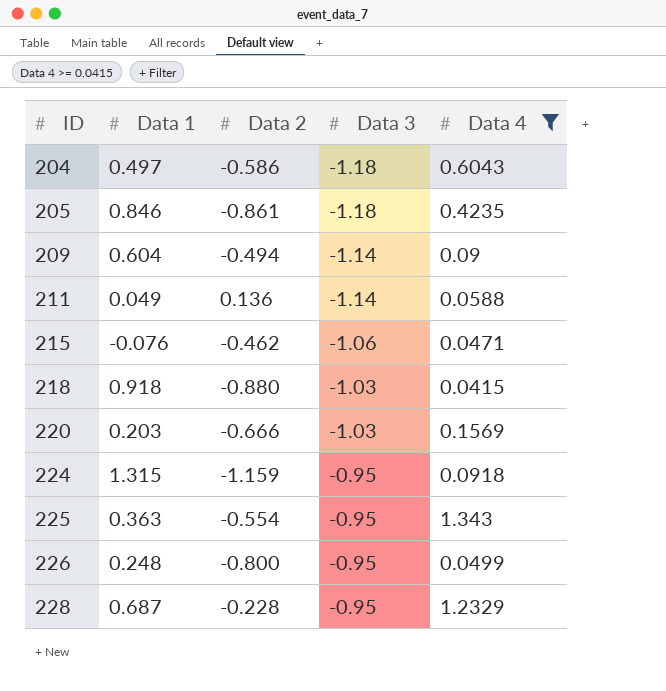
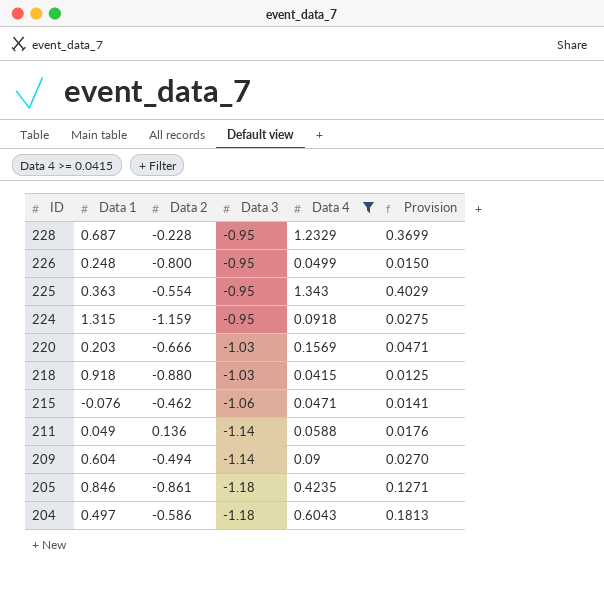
row order: ID ascending -> ID descending
column Provision | formula: none -> [Data 4] * 0.3

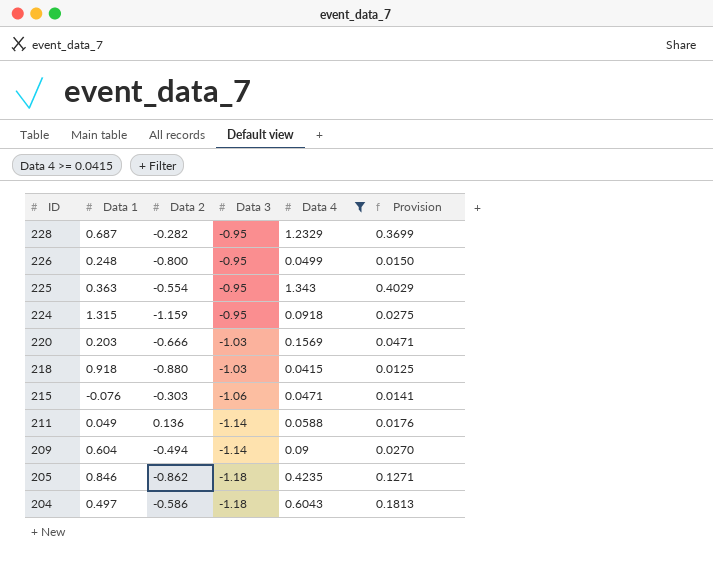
228 | Data 2: -0.228 -> -0.282
215 | Data 2: -0.462 -> -0.303
205 | Data 2: -0.861 -> -0.862

